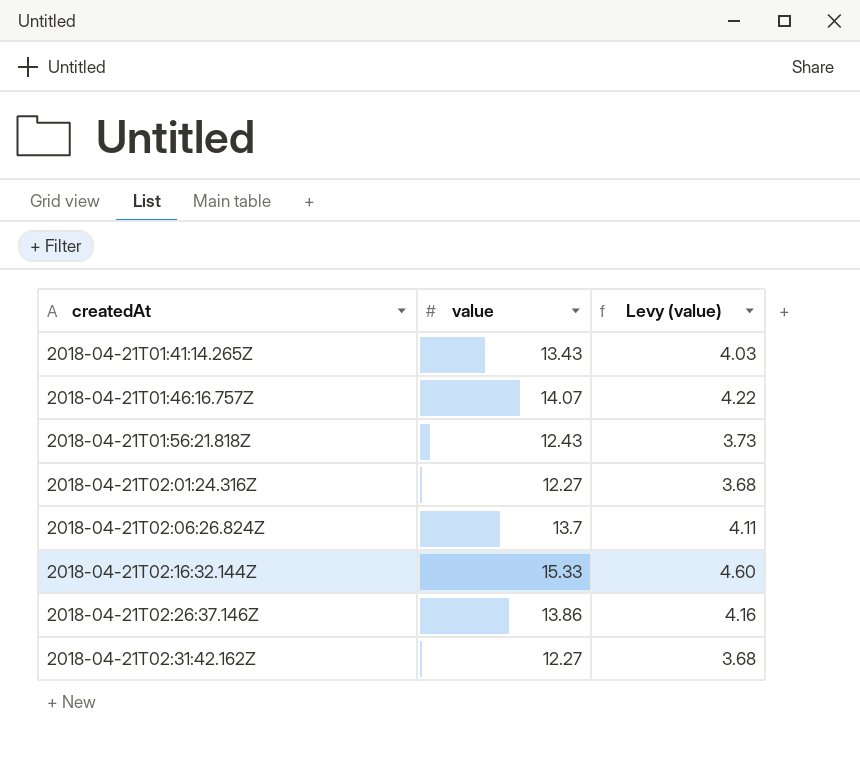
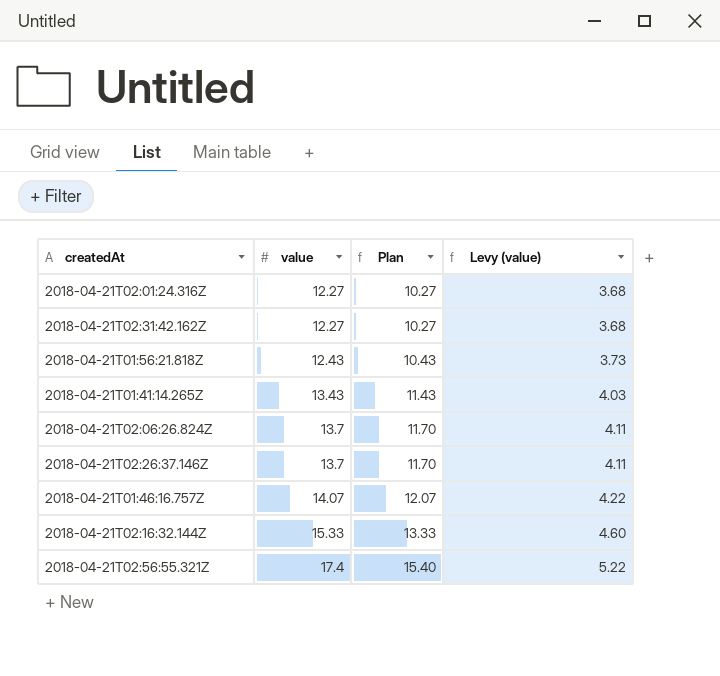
row order: createdAt ascending -> value ascending
column Plan | formula: none -> [value] - 2
2018-04-21T02:26:37.146Z | value: 13.86 -> 13.7
2018-04-21T02:26:37.146Z | Levy (value): 4.16 -> 4.11
row 2018-04-21T02:56:55.321Z: none -> 17.4 | 15.40 | 5.22

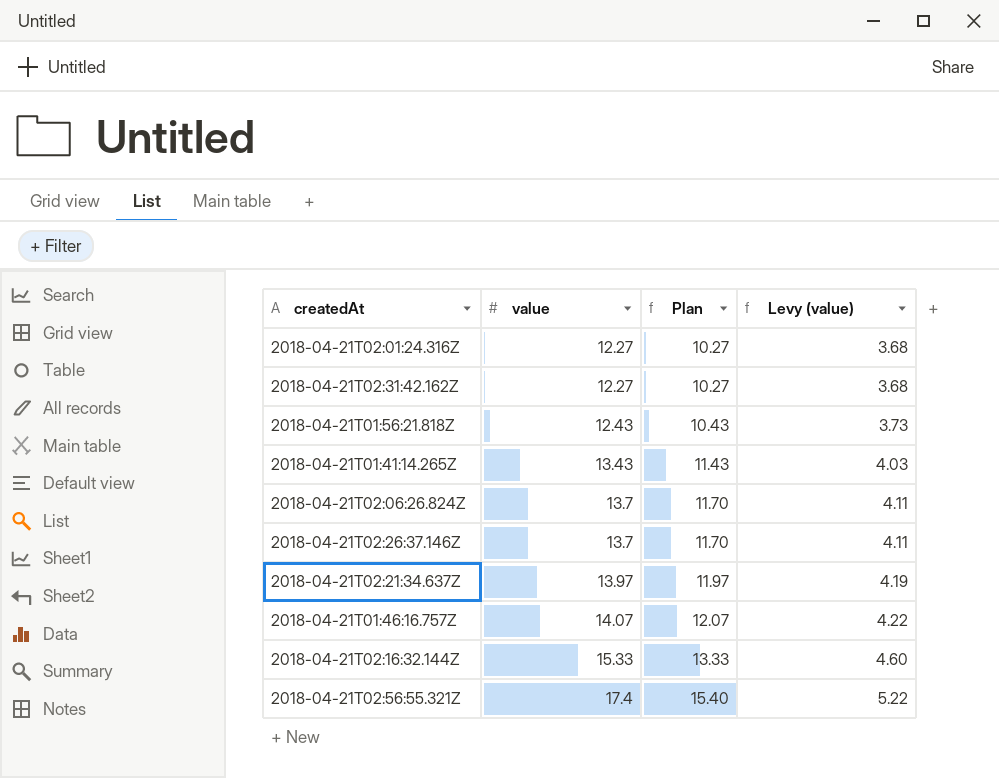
row 2018-04-21T02:21:34.637Z: none -> 13.97 | 11.97 | 4.19

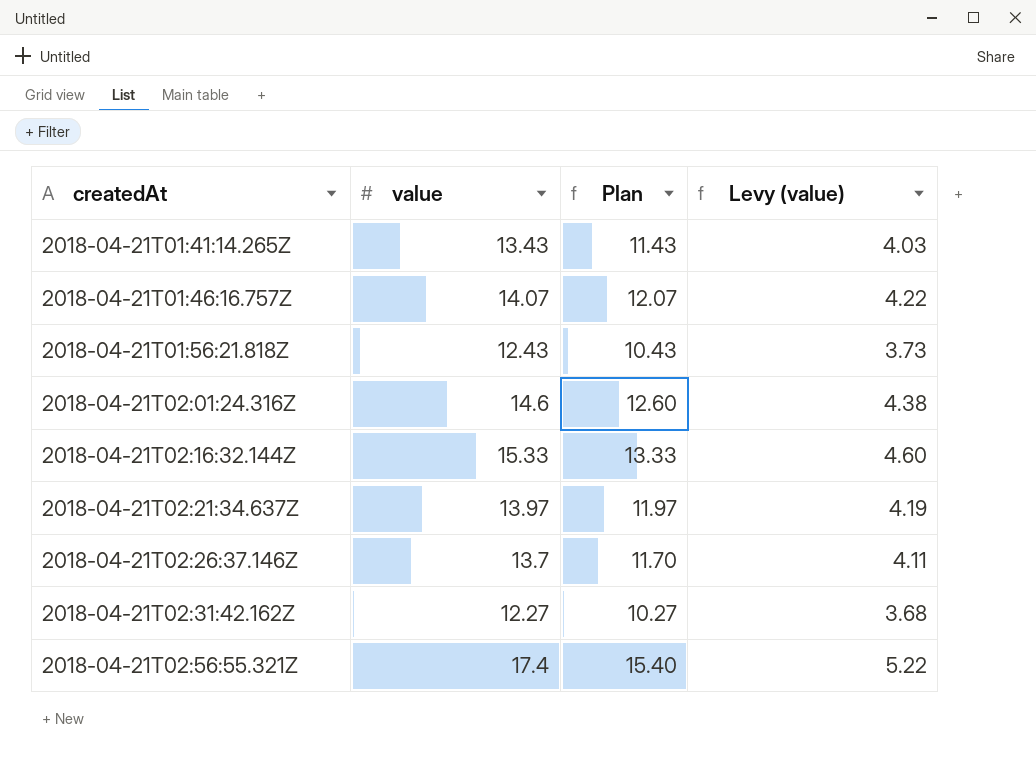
row order: value ascending -> createdAt ascending
row 2018-04-21T02:06:26.824Z: 13.7 | 11.70 | 4.11 -> none
2018-04-21T02:01:24.316Z | value: 12.27 -> 14.6
2018-04-21T02:01:24.316Z | Plan: 10.27 -> 12.60
2018-04-21T02:01:24.316Z | Levy (value): 3.68 -> 4.38

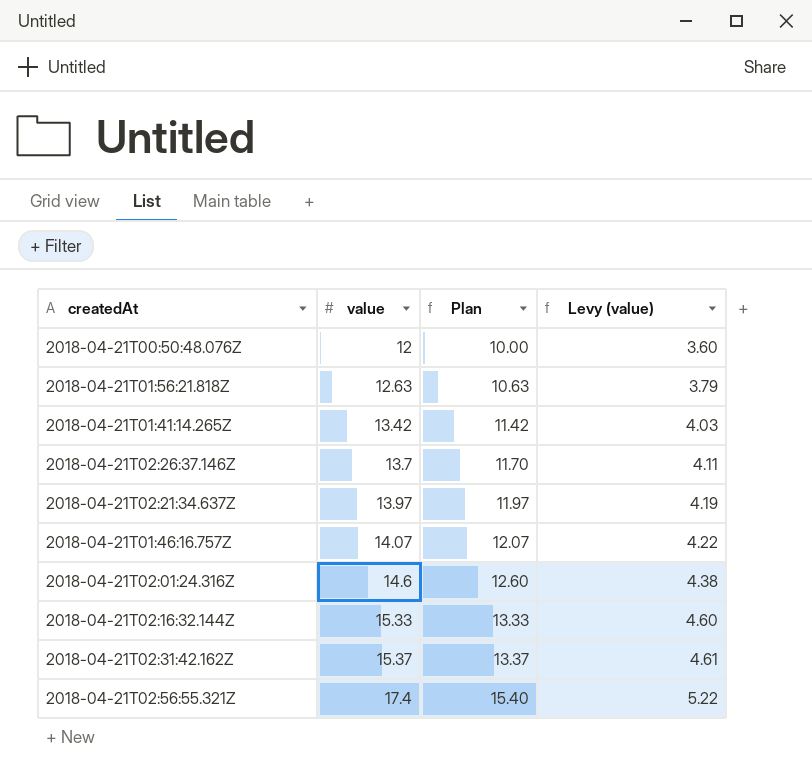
row order: createdAt ascending -> value ascending
row 2018-04-21T00:50:48.076Z: none -> 12 | 10.00 | 3.60
2018-04-21T01:56:21.818Z | value: 12.43 -> 12.63
2018-04-21T01:56:21.818Z | Plan: 10.43 -> 10.63
2018-04-21T01:56:21.818Z | Levy (value): 3.73 -> 3.79
2018-04-21T01:41:14.265Z | value: 13.43 -> 13.42
2018-04-21T01:41:14.265Z | Plan: 11.43 -> 11.42
2018-04-21T02:31:42.162Z | value: 12.27 -> 15.37
2018-04-21T02:31:42.162Z | Plan: 10.27 -> 13.37
2018-04-21T02:31:42.162Z | Levy (value): 3.68 -> 4.61

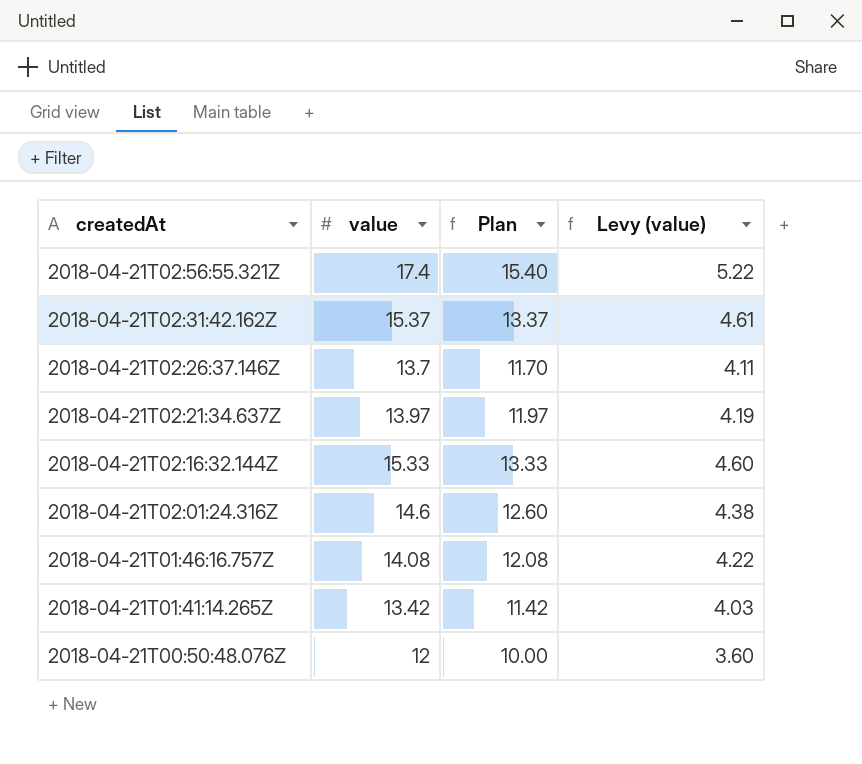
row order: value ascending -> createdAt descending
row 2018-04-21T01:56:21.818Z: 12.63 | 10.63 | 3.79 -> none
2018-04-21T01:46:16.757Z | value: 14.07 -> 14.08
2018-04-21T01:46:16.757Z | Plan: 12.07 -> 12.08

